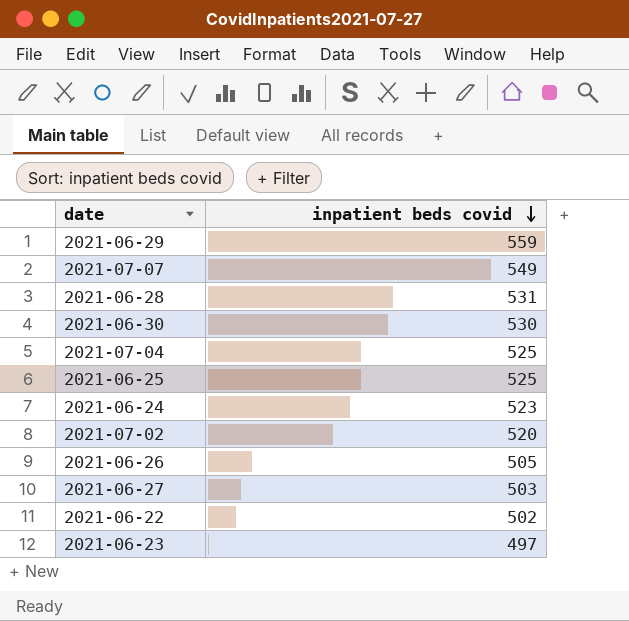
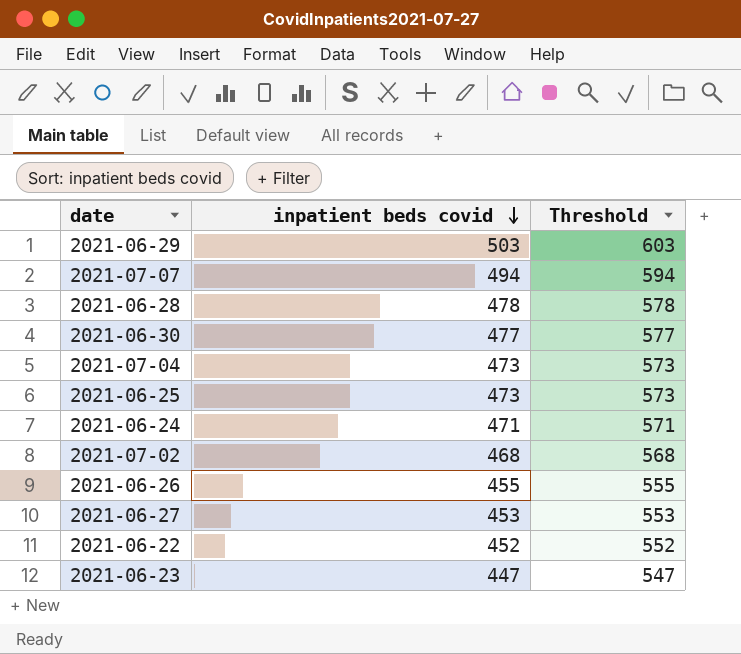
column Threshold | formula: none -> [inpatient beds covid] + 100
2021-06-29 | inpatient beds covid: 559 -> 503
2021-07-07 | inpatient beds covid: 549 -> 494
2021-06-28 | inpatient beds covid: 531 -> 478
2021-06-30 | inpatient beds covid: 530 -> 477
2021-07-04 | inpatient beds covid: 525 -> 473
2021-06-25 | inpatient beds covid: 525 -> 473
2021-06-24 | inpatient beds covid: 523 -> 471
2021-07-02 | inpatient beds covid: 520 -> 468
2021-06-26 | inpatient beds covid: 505 -> 455
2021-06-27 | inpatient beds covid: 503 -> 453
2021-06-22 | inpatient beds covid: 502 -> 452
2021-06-23 | inpatient beds covid: 497 -> 447

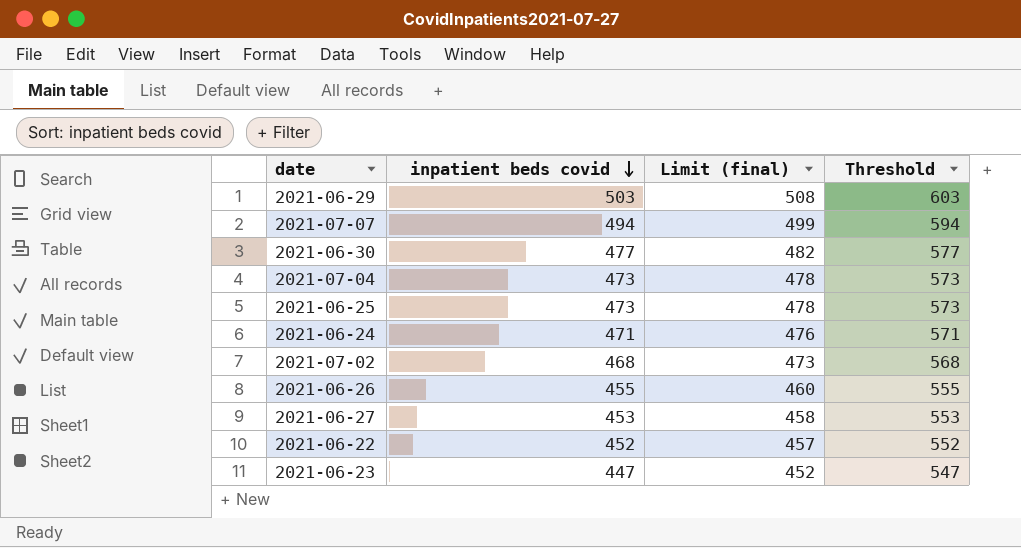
column Limit (final) | formula: none -> [inpatient beds covid] + 5
row 2021-06-28: 478 | 578 -> none

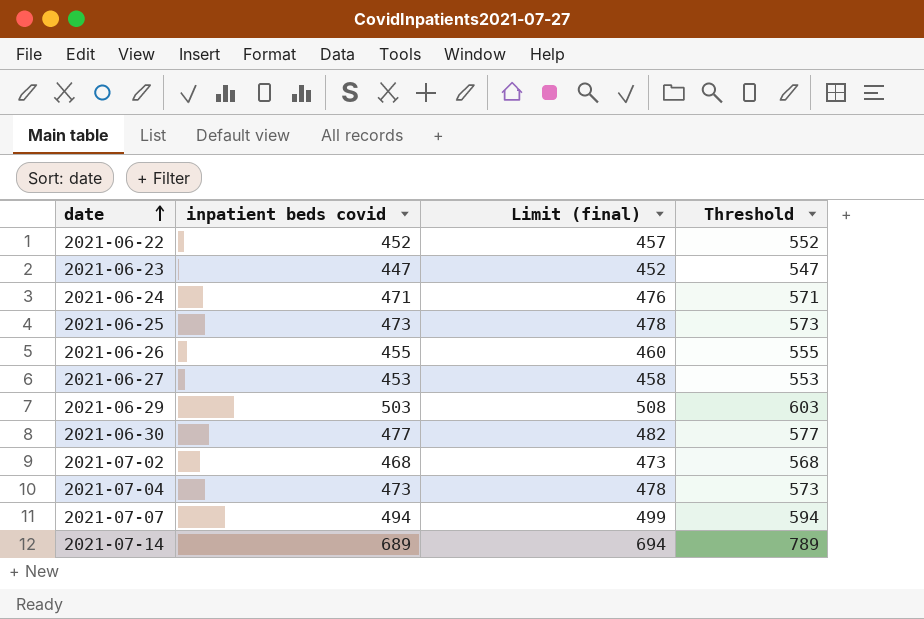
row order: inpatient beds covid descending -> date ascending
row 2021-07-14: none -> 689 | 694 | 789

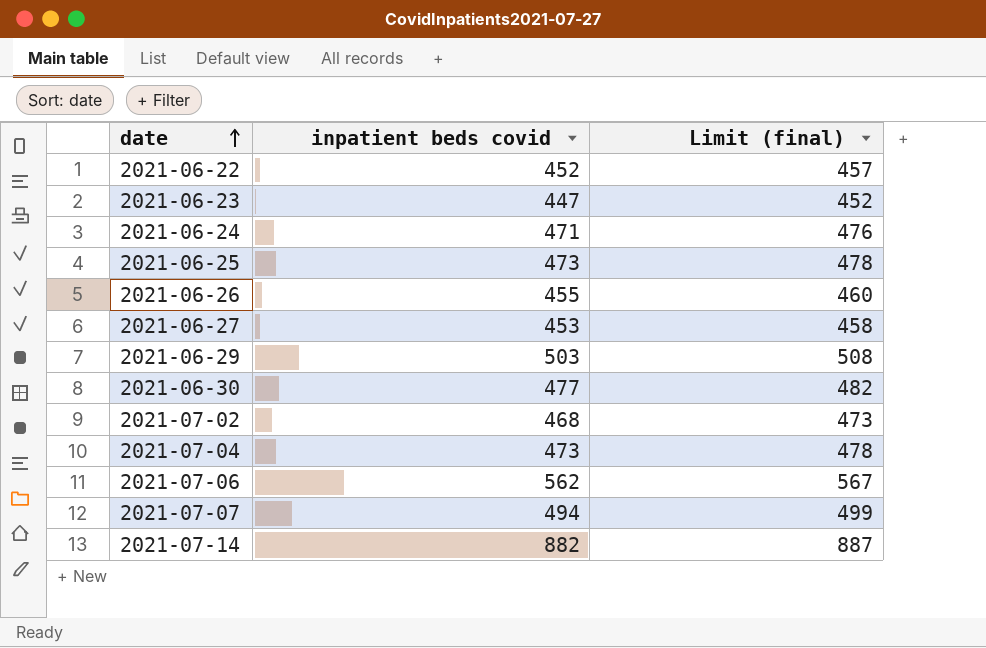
column Threshold | formula: [inpatient beds covid] + 100 -> none
row 2021-07-06: none -> 562 | 567
2021-07-14 | inpatient beds covid: 689 -> 882
2021-07-14 | Limit (final): 694 -> 887

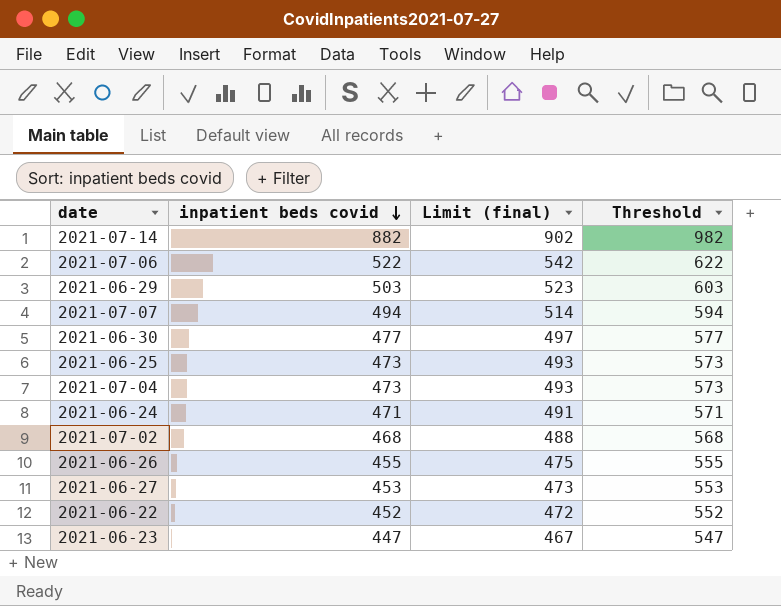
row order: date ascending -> inpatient beds covid descending
column Limit (final) | formula: [inpatient beds covid] + 5 -> [inpatient beds covid] + 20
column Threshold | formula: none -> [inpatient beds covid] + 100
2021-07-06 | inpatient beds covid: 562 -> 522

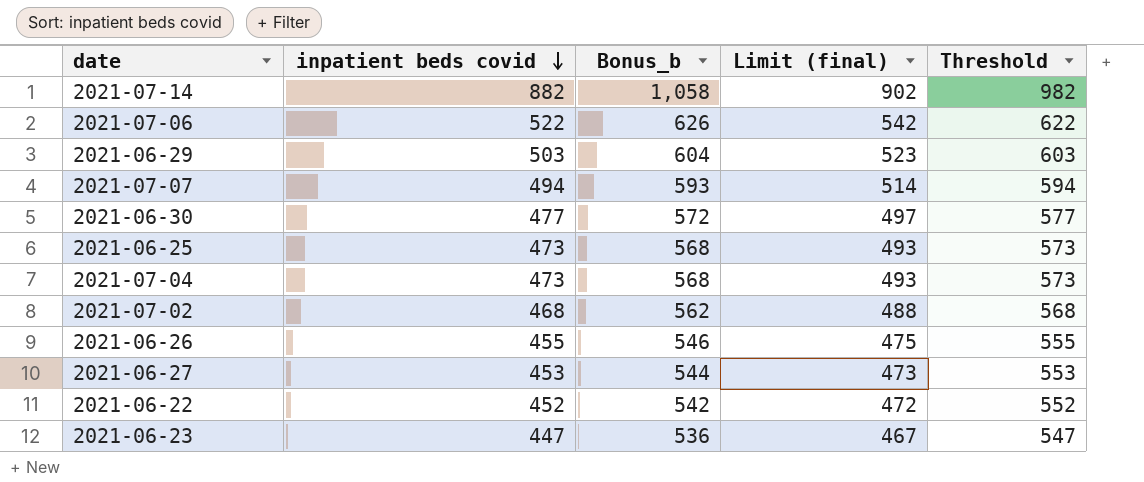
column Bonus_b | formula: none -> [inpatient beds covid] * 1.2
row 2021-06-24: 471 | 491 | 571 -> none

